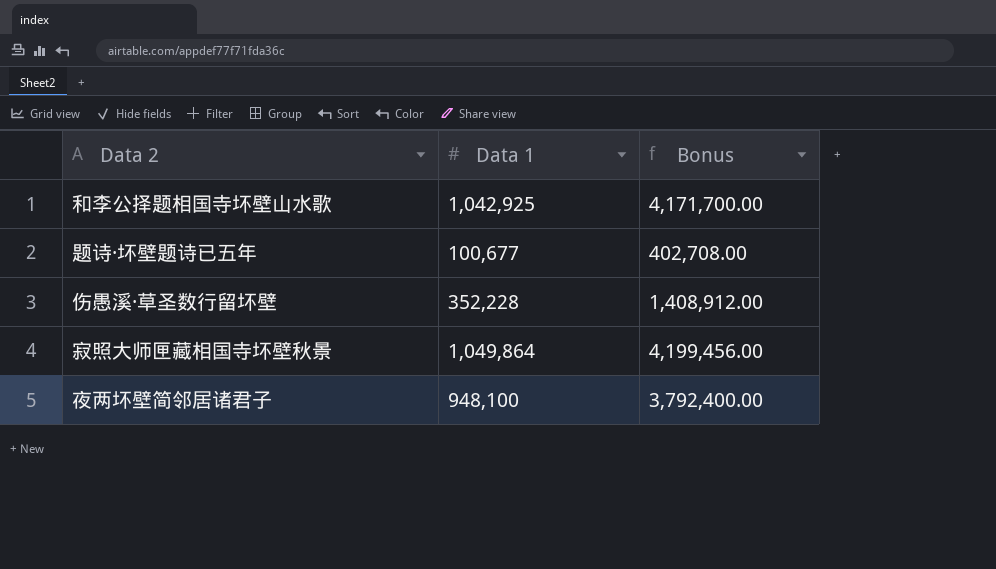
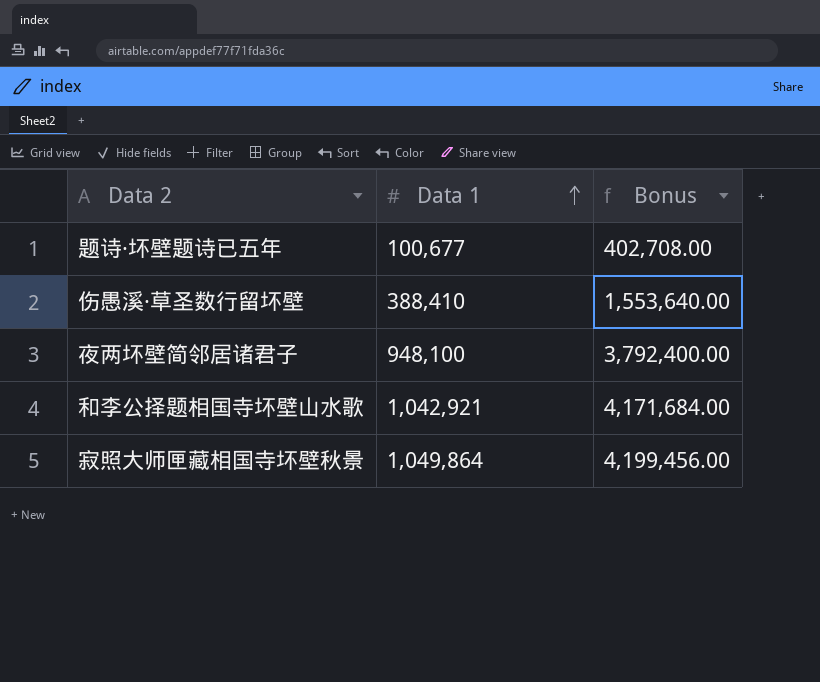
row order: none -> Data 1 ascending
伤愚溪·草圣数行留坏壁 | Data 1: 352,228 -> 388,410
伤愚溪·草圣数行留坏壁 | Bonus: 1,408,912.00 -> 1,553,640.00
和李公择题相国寺坏壁山水歌 | Data 1: 1,042,925 -> 1,042,921
和李公择题相国寺坏壁山水歌 | Bonus: 4,171,700.00 -> 4,171,684.00

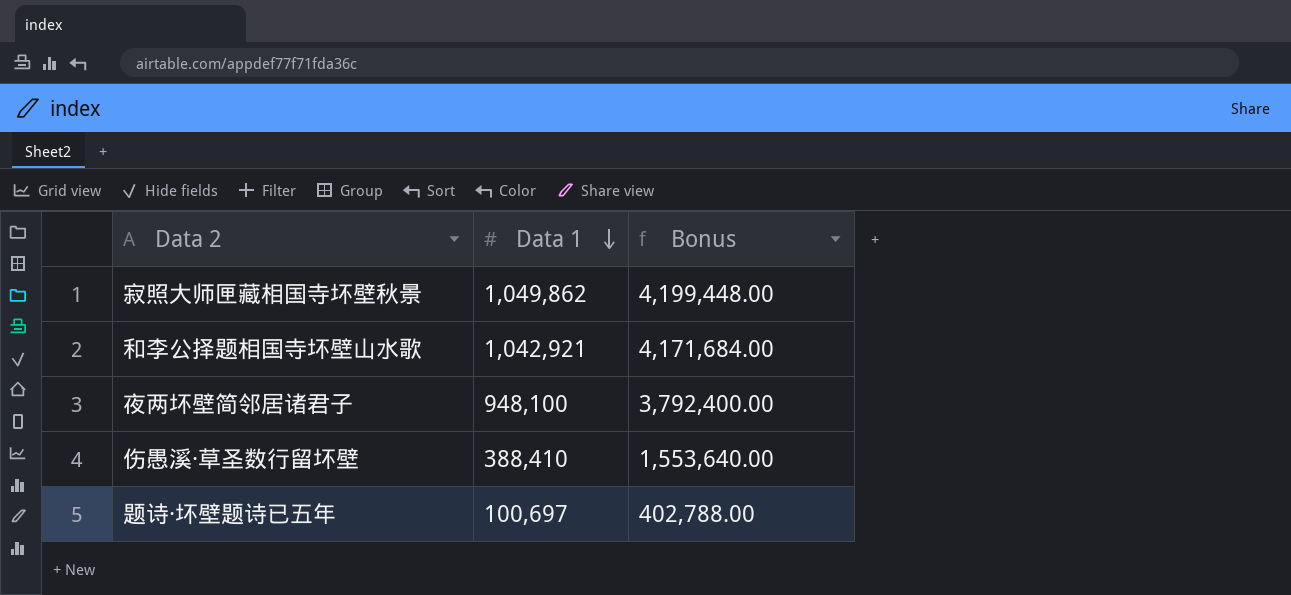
row order: Data 1 ascending -> Data 1 descending
寂照大师匣藏相国寺坏壁秋景 | Data 1: 1,049,864 -> 1,049,862
寂照大师匣藏相国寺坏壁秋景 | Bonus: 4,199,456.00 -> 4,199,448.00
题诗·坏壁题诗已五年 | Data 1: 100,677 -> 100,697
题诗·坏壁题诗已五年 | Bonus: 402,708.00 -> 402,788.00

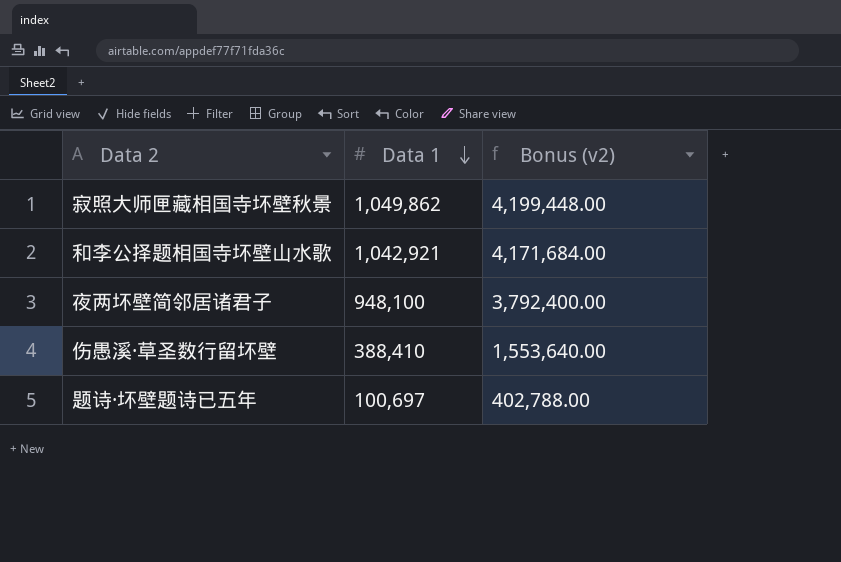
column name: Bonus -> Bonus (v2)

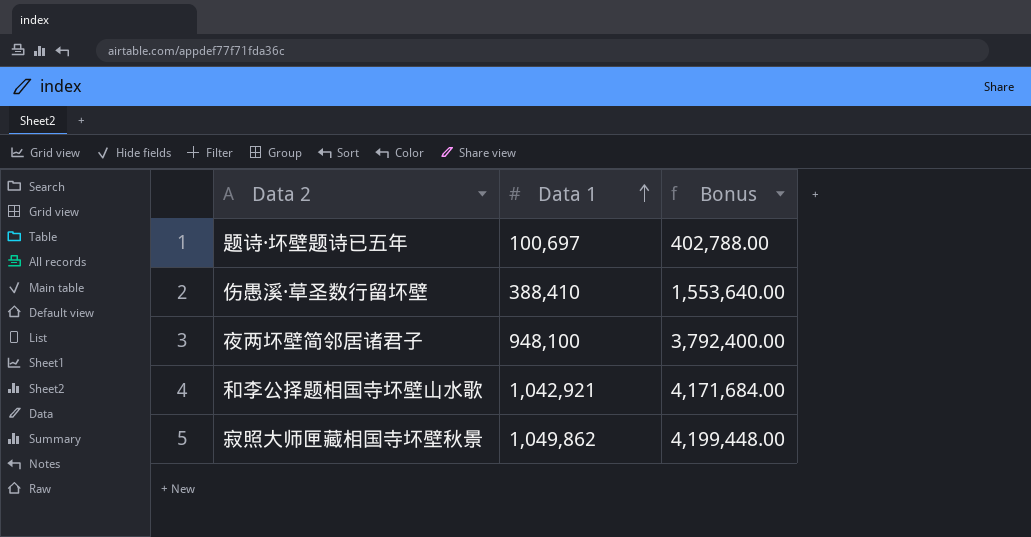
row order: Data 1 descending -> Data 1 ascending
column name: Bonus (v2) -> Bonus

